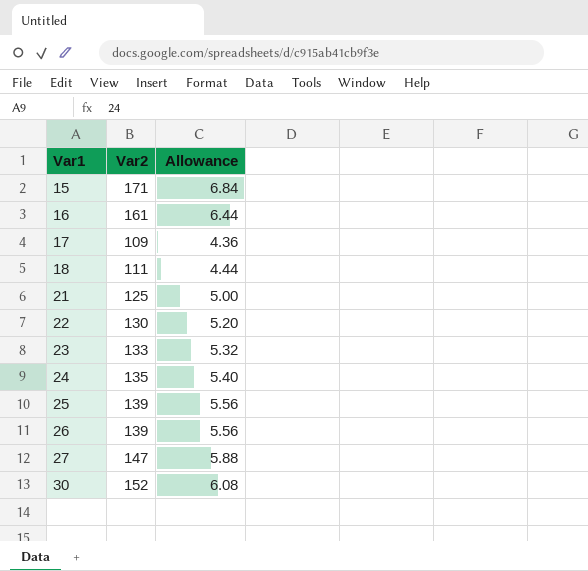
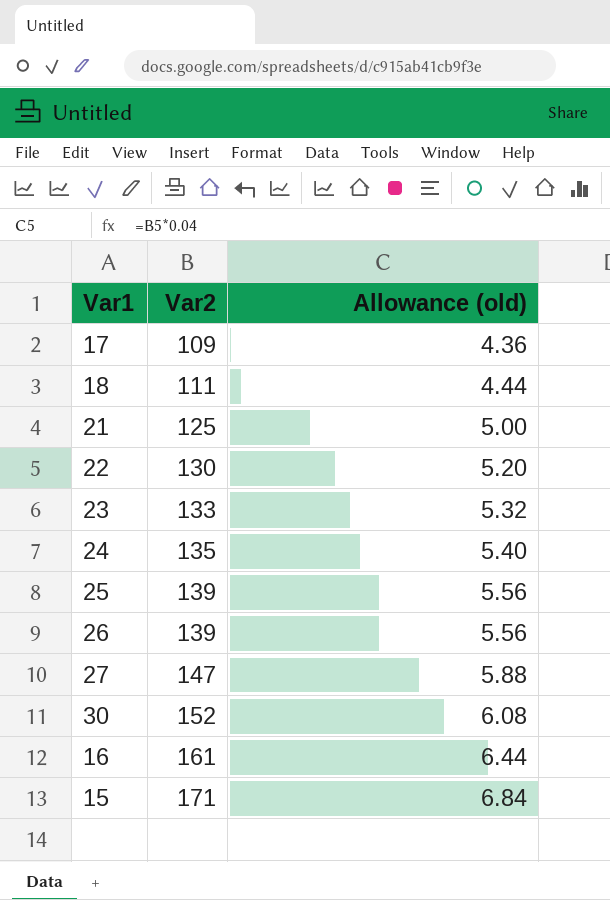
row order: Var1 ascending -> Var2 ascending
column name: Allowance -> Allowance (old)

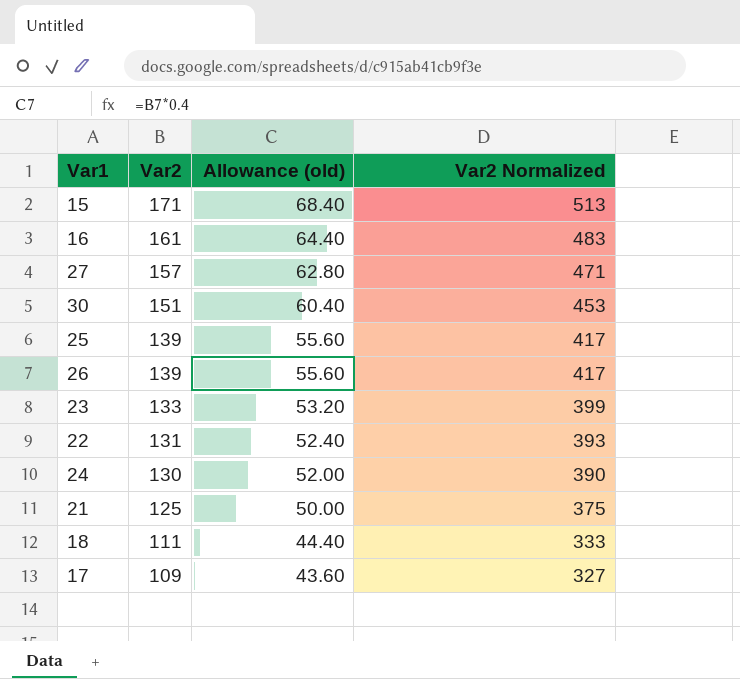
row order: Var2 ascending -> Var2 descending
column Allowance (old) | formula: [Var2] * 0.04 -> [Var2] * 0.4
column Var2 Normalized | formula: none -> [Var2] * 3
27 | Var2: 147 -> 157
30 | Var2: 152 -> 151
22 | Var2: 130 -> 131
24 | Var2: 135 -> 130

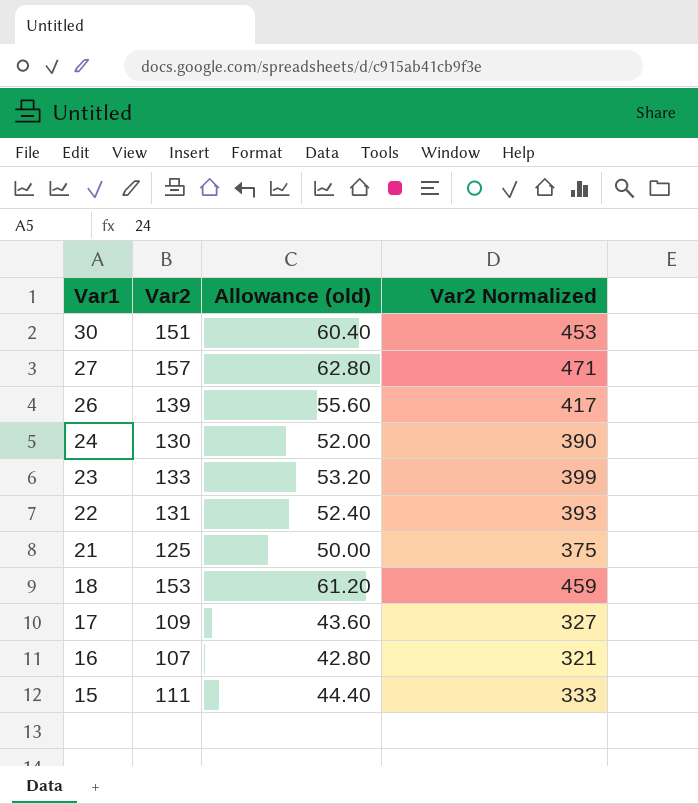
row order: Var2 descending -> Var1 descending
row 25: 139 | 55.60 | 417 -> none
18 | Var2: 111 -> 153
18 | Allowance (old): 44.40 -> 61.20
18 | Var2 Normalized: 333 -> 459
16 | Var2: 161 -> 107
16 | Allowance (old): 64.40 -> 42.80
16 | Var2 Normalized: 483 -> 321
15 | Var2: 171 -> 111
15 | Allowance (old): 68.40 -> 44.40
15 | Var2 Normalized: 513 -> 333

